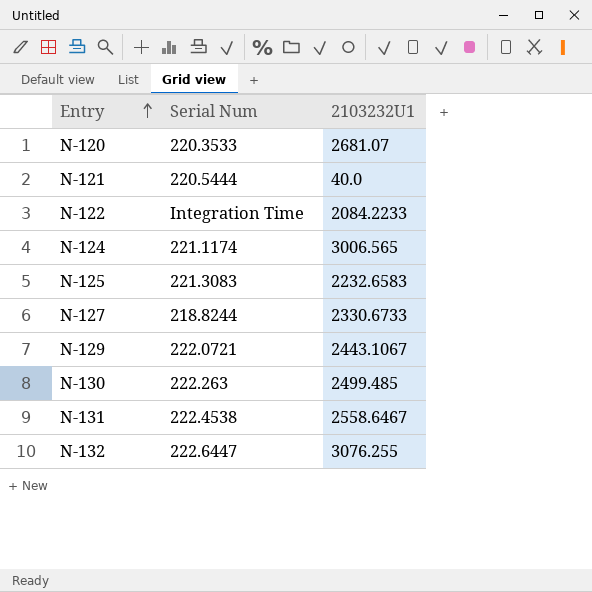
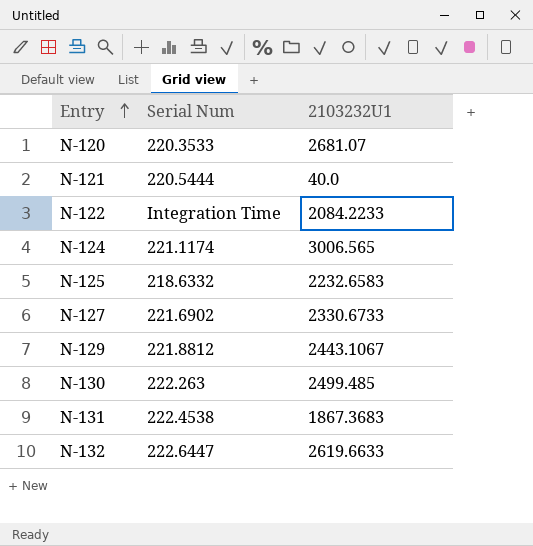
N-125 | Serial Num: 221.3083 -> 218.6332
N-127 | Serial Num: 218.8244 -> 221.6902
N-129 | Serial Num: 222.0721 -> 221.8812
N-131 | 2103232U1: 2558.6467 -> 1867.3683
N-132 | 2103232U1: 3076.255 -> 2619.6633

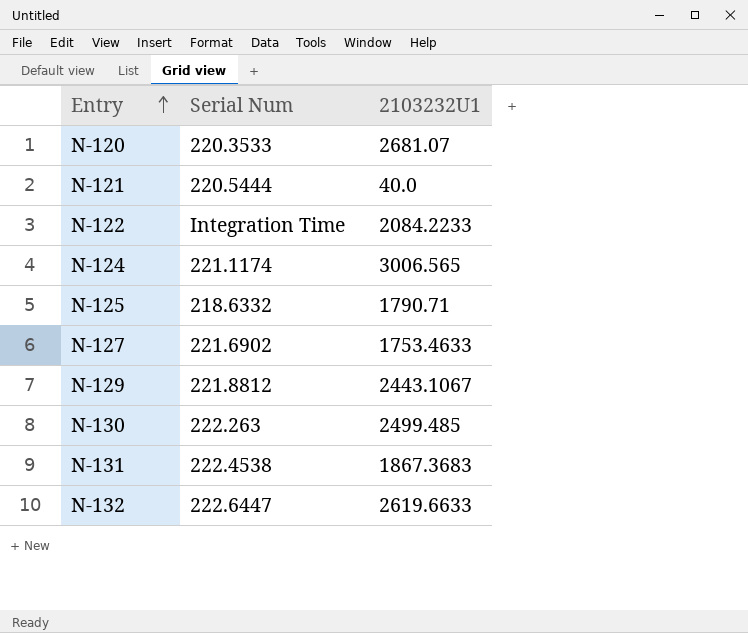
N-125 | 2103232U1: 2232.6583 -> 1790.71
N-127 | 2103232U1: 2330.6733 -> 1753.4633

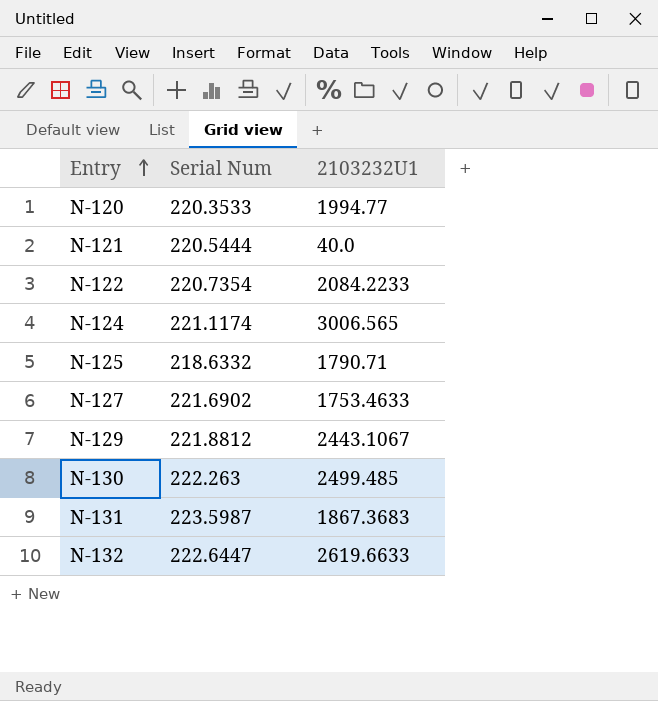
N-120 | 2103232U1: 2681.07 -> 1994.77
N-122 | Serial Num: Integration Time -> 220.7354
N-131 | Serial Num: 222.4538 -> 223.5987

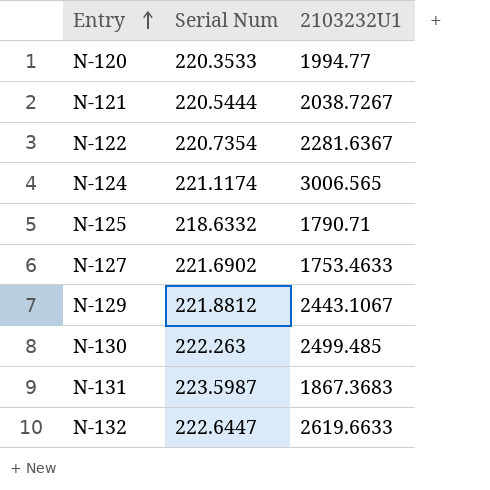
N-121 | 2103232U1: 40.0 -> 2038.7267
N-122 | 2103232U1: 2084.2233 -> 2281.6367

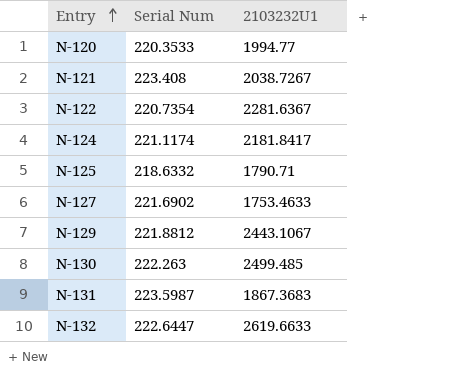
N-121 | Serial Num: 220.5444 -> 223.408
N-124 | 2103232U1: 3006.565 -> 2181.8417

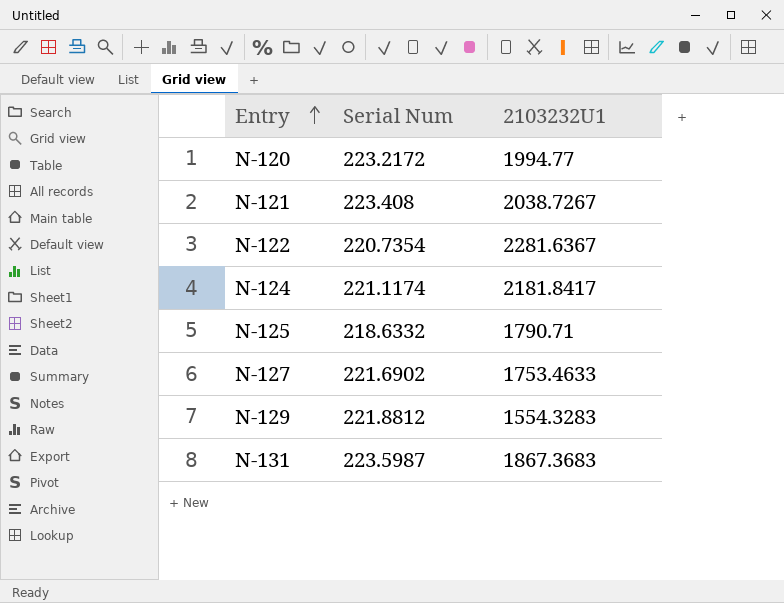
row N-130: 222.263 | 2499.485 -> none
row N-132: 222.6447 | 2619.6633 -> none
N-120 | Serial Num: 220.3533 -> 223.2172
N-129 | 2103232U1: 2443.1067 -> 1554.3283

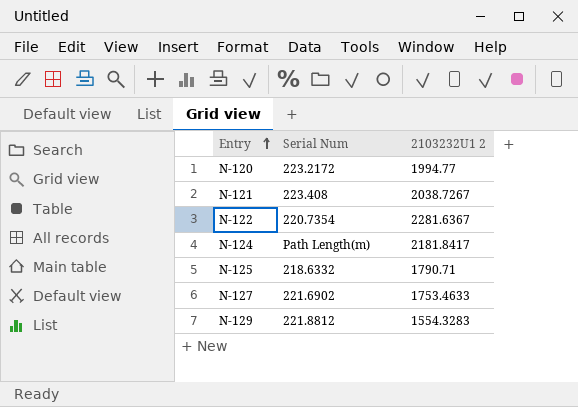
column name: 2103232U1 -> 2103232U1 2
row N-131: 223.5987 | 1867.3683 -> none
N-124 | Serial Num: 221.1174 -> Path Length(m)

